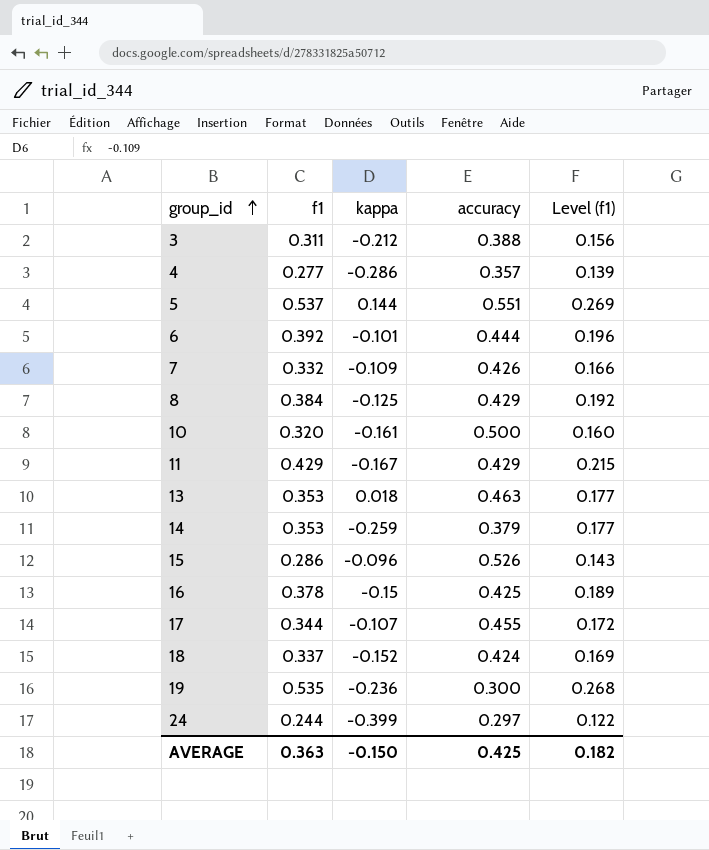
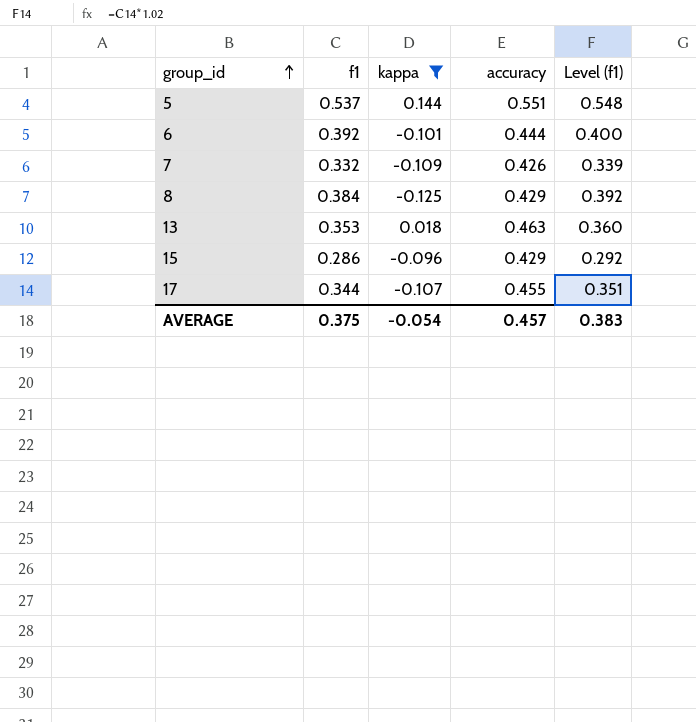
filter: none -> kappa >= -0.125
column Level (f1) | formula: [f1] * 0.5 -> [f1] * 1.02
15 | accuracy: 0.526 -> 0.429
AVERAGE | f1: 0.363 -> 0.375
AVERAGE | kappa: -0.150 -> -0.054
AVERAGE | accuracy: 0.425 -> 0.457
AVERAGE | Level (f1): 0.182 -> 0.383

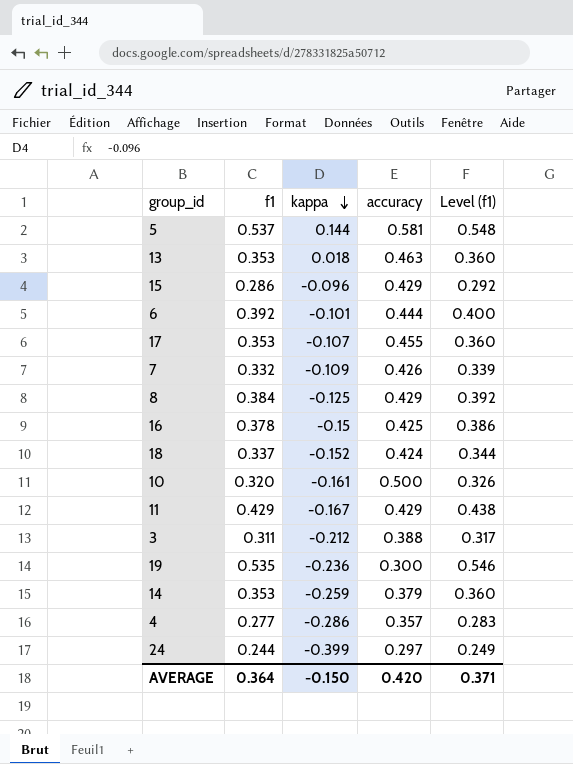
filter: kappa >= -0.125 -> none
row order: group_id ascending -> kappa descending
5 | accuracy: 0.551 -> 0.581
17 | f1: 0.344 -> 0.353
17 | Level (f1): 0.351 -> 0.360
AVERAGE | f1: 0.375 -> 0.364
AVERAGE | kappa: -0.054 -> -0.150
AVERAGE | accuracy: 0.457 -> 0.420
AVERAGE | Level (f1): 0.383 -> 0.371

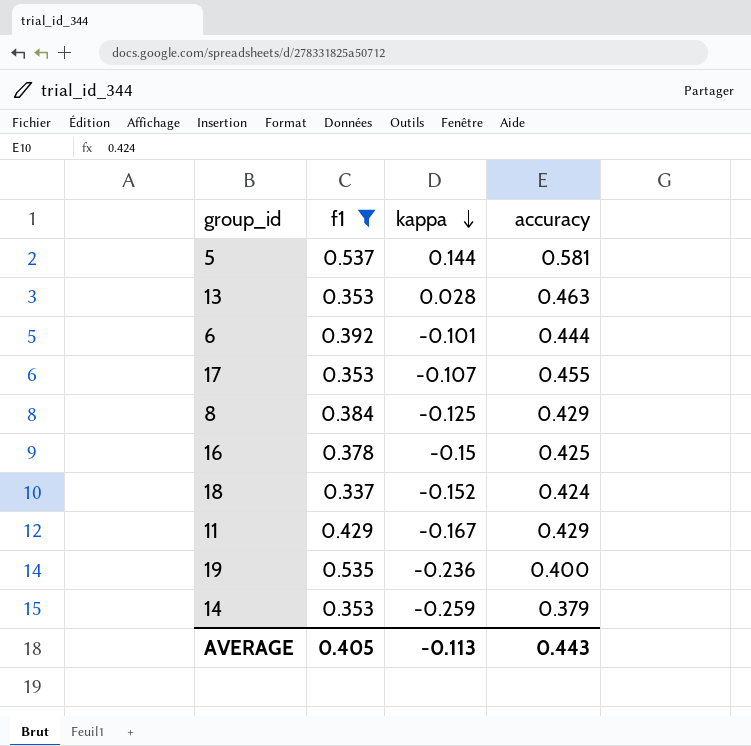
filter: none -> f1 >= 0.337
column Level (f1) | formula: [f1] * 1.02 -> none
13 | kappa: 0.018 -> 0.028
19 | accuracy: 0.300 -> 0.400
AVERAGE | f1: 0.364 -> 0.405
AVERAGE | kappa: -0.150 -> -0.113
AVERAGE | accuracy: 0.420 -> 0.443

